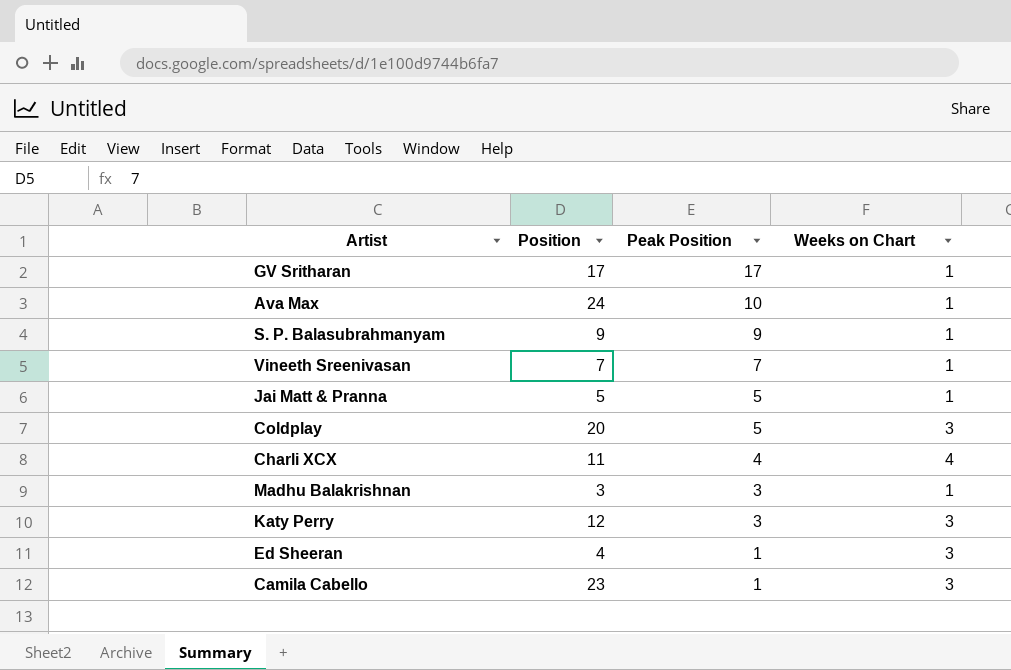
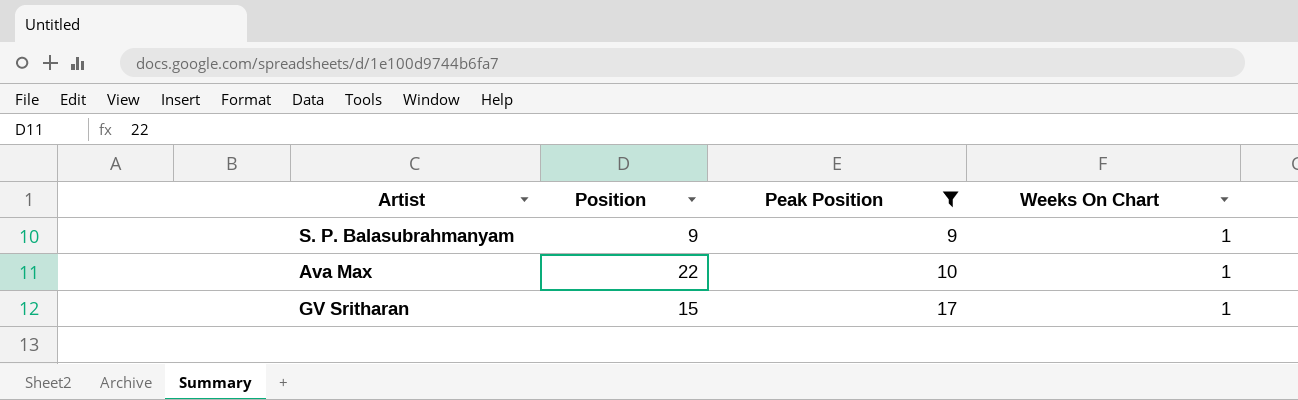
filter: none -> Peak Position >= 9
row order: Peak Position descending -> Peak Position ascending
column name: Weeks on Chart -> Weeks On Chart
Ava Max | Position: 24 -> 22
GV Sritharan | Position: 17 -> 15

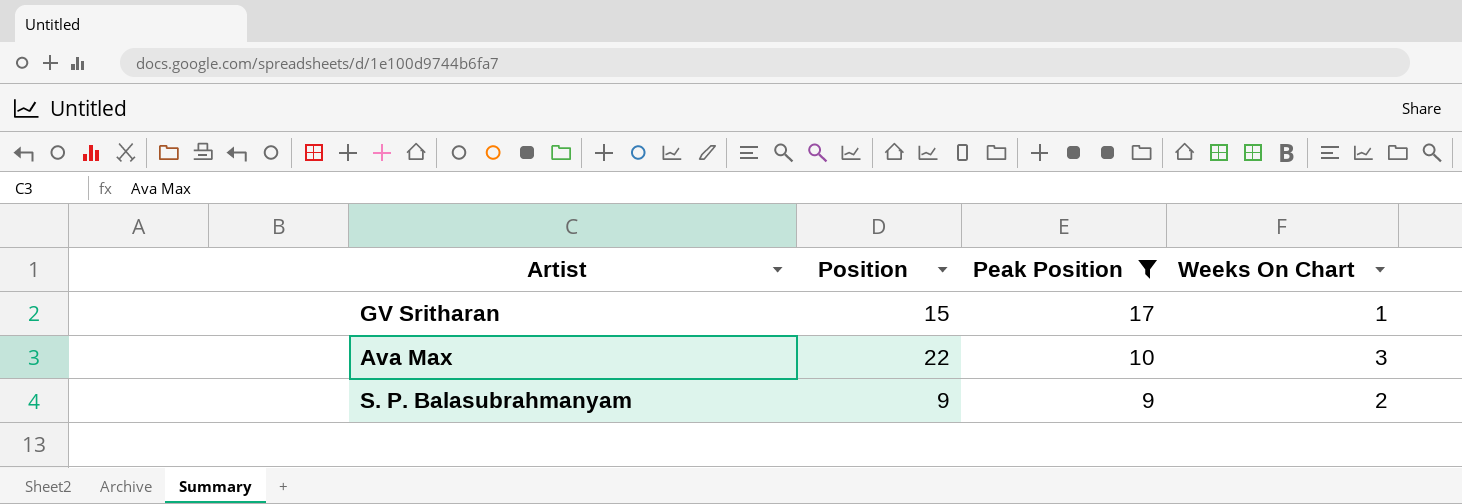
row order: Peak Position ascending -> Peak Position descending
Ava Max | Weeks On Chart: 1 -> 3
S. P. Balasubrahmanyam | Weeks On Chart: 1 -> 2

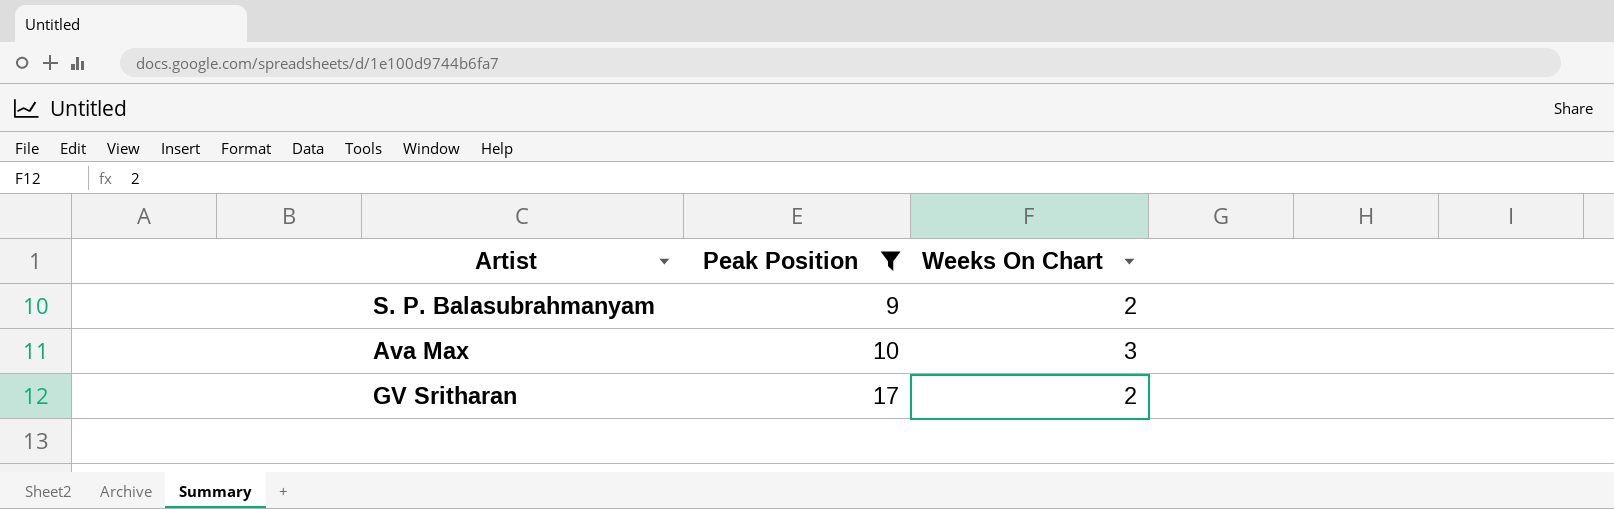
row order: Peak Position descending -> Peak Position ascending
column Position | position: 2 -> none
GV Sritharan | Weeks On Chart: 1 -> 2

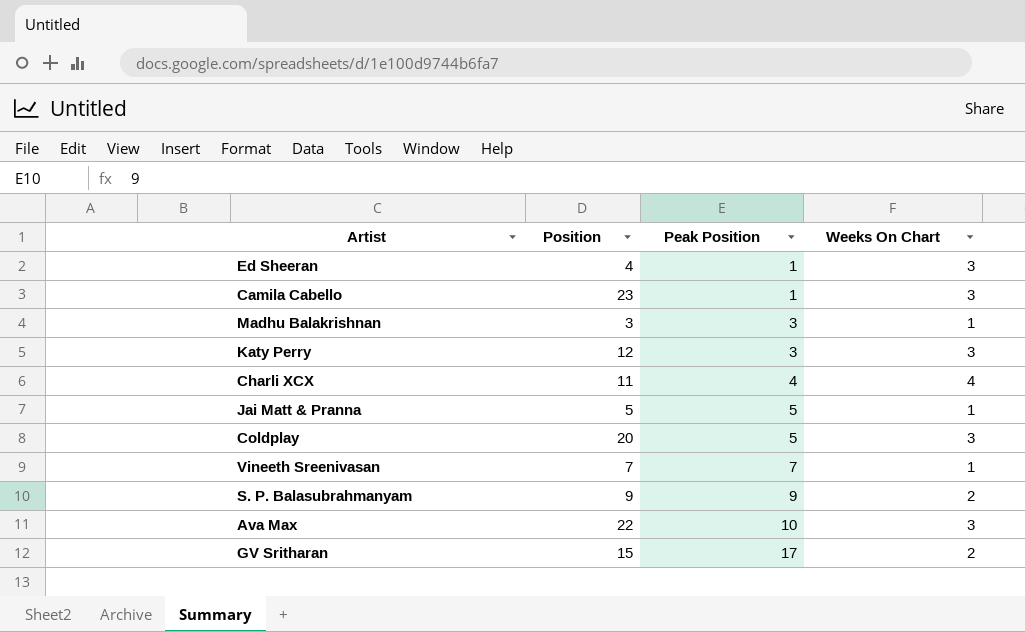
filter: Peak Position >= 9 -> none
column Position | position: none -> 2

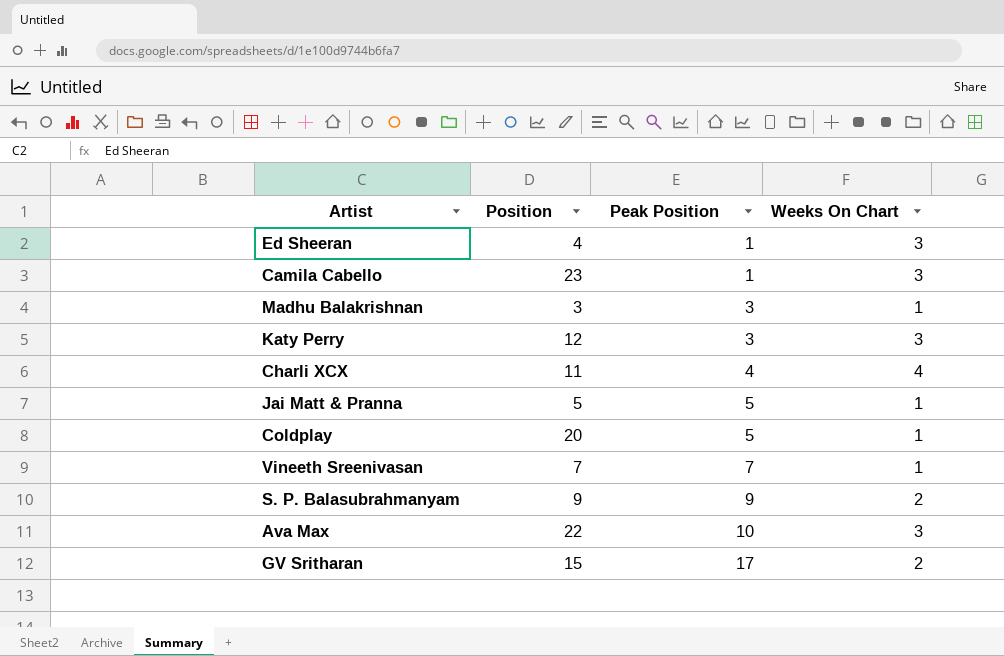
Coldplay | Weeks On Chart: 3 -> 1

